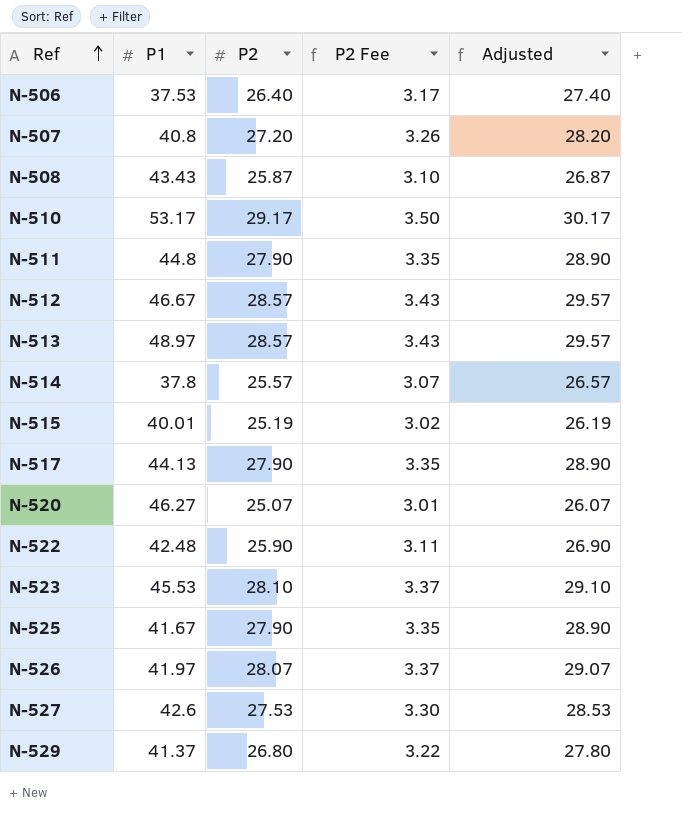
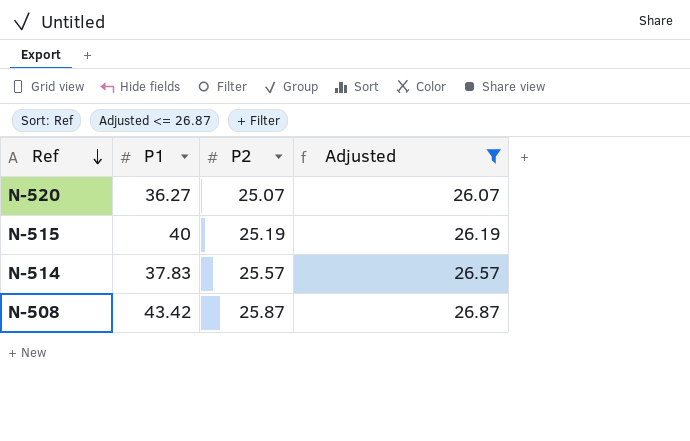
filter: none -> Adjusted <= 26.87
row order: Ref ascending -> Ref descending
column P2 Fee | formula: [P2] * 0.12 -> none
N-520 | P1: 46.27 -> 36.27
N-515 | P1: 40.01 -> 40
N-514 | P1: 37.8 -> 37.83
N-508 | P1: 43.43 -> 43.42

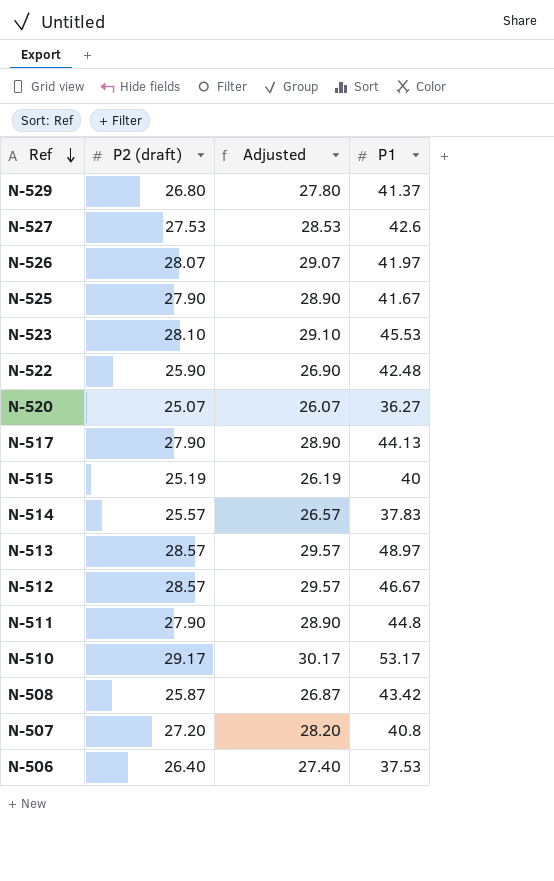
filter: Adjusted <= 26.87 -> none
column name: P2 -> P2 (draft)
column P1 | position: 2 -> 4

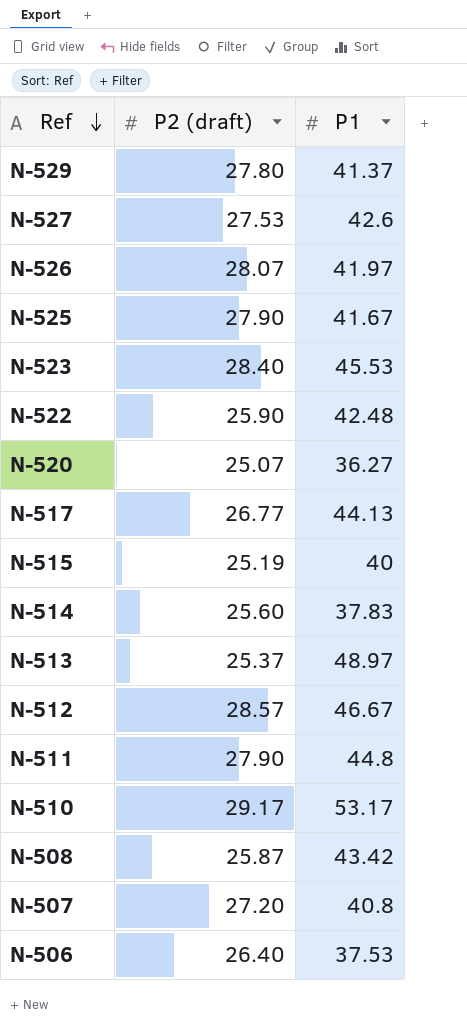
column Adjusted | formula: [P2 (draft)] + 1 -> none
N-529 | P2 (draft): 26.80 -> 27.80
N-523 | P2 (draft): 28.10 -> 28.40
N-517 | P2 (draft): 27.90 -> 26.77
N-514 | P2 (draft): 25.57 -> 25.60
N-513 | P2 (draft): 28.57 -> 25.37

